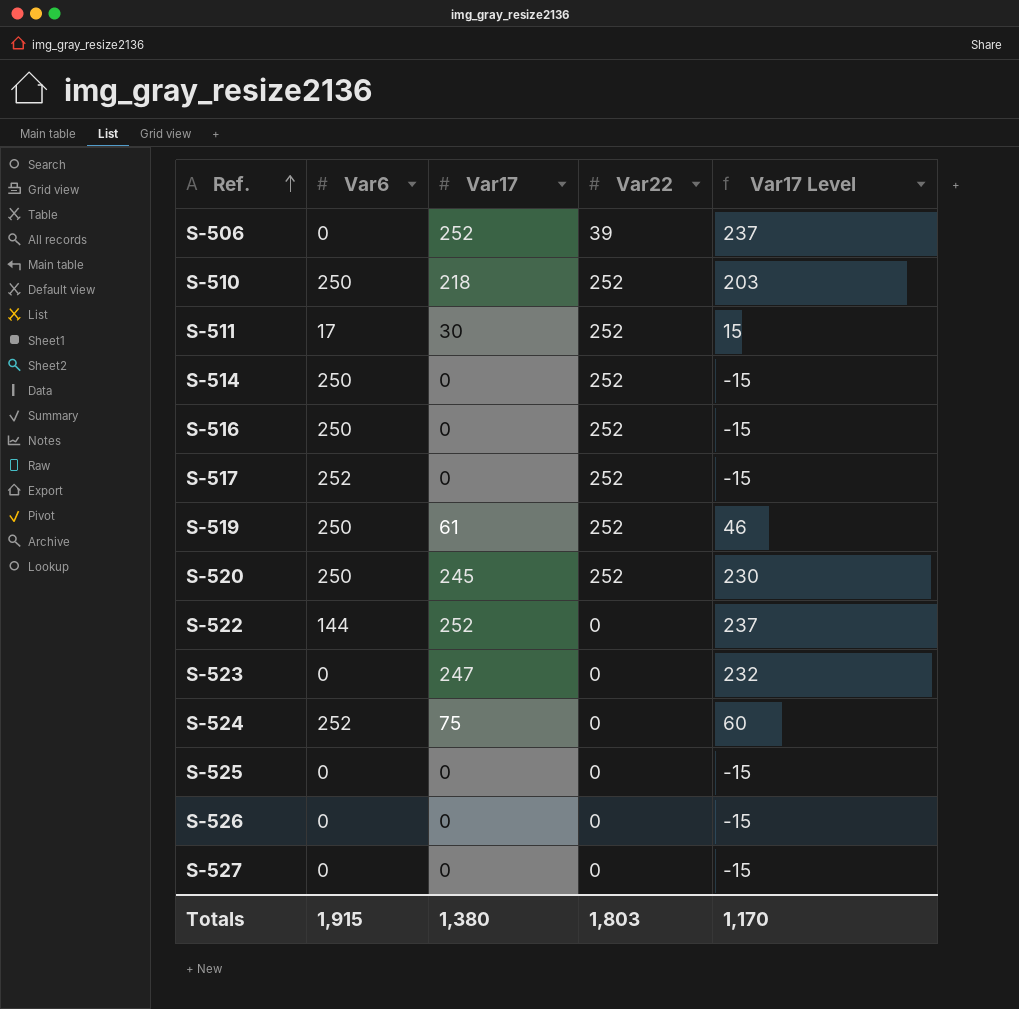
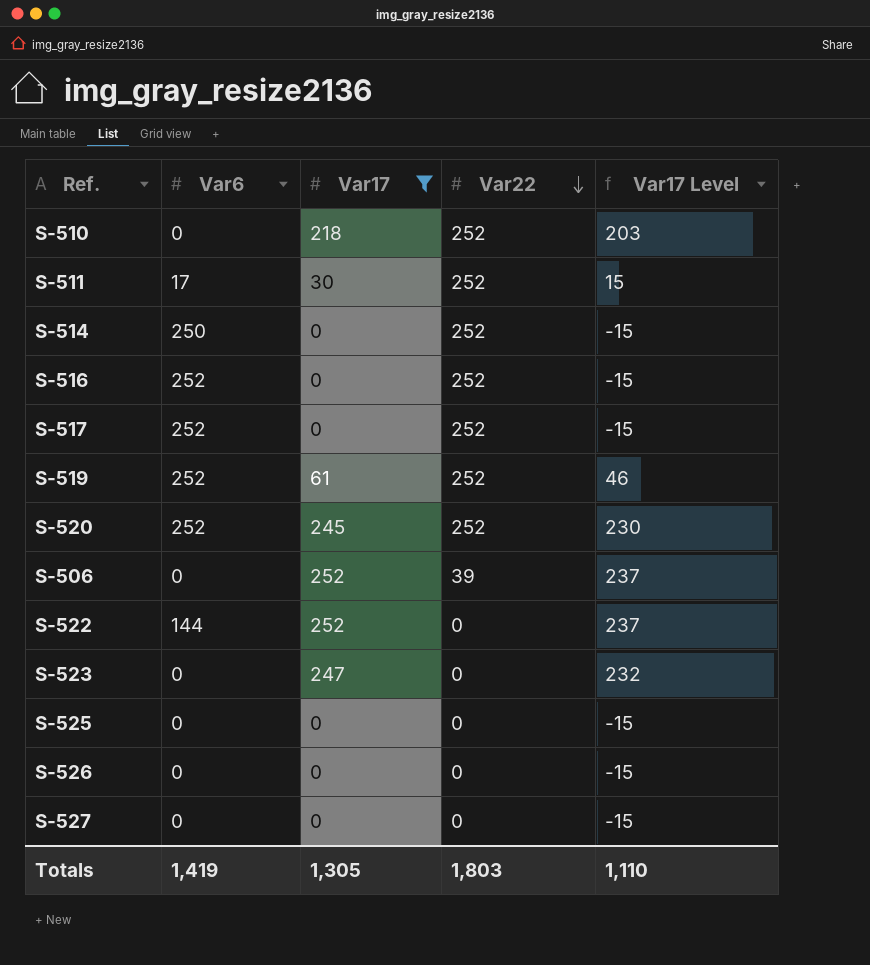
filter: none -> Var17 != 75
row order: Ref. ascending -> Var22 descending
S-510 | Var6: 250 -> 0
S-516 | Var6: 250 -> 252
S-519 | Var6: 250 -> 252
S-520 | Var6: 250 -> 252
Totals | Var6: 1,915 -> 1,419
Totals | Var17: 1,380 -> 1,305
Totals | Var17 Level: 1,170 -> 1,110

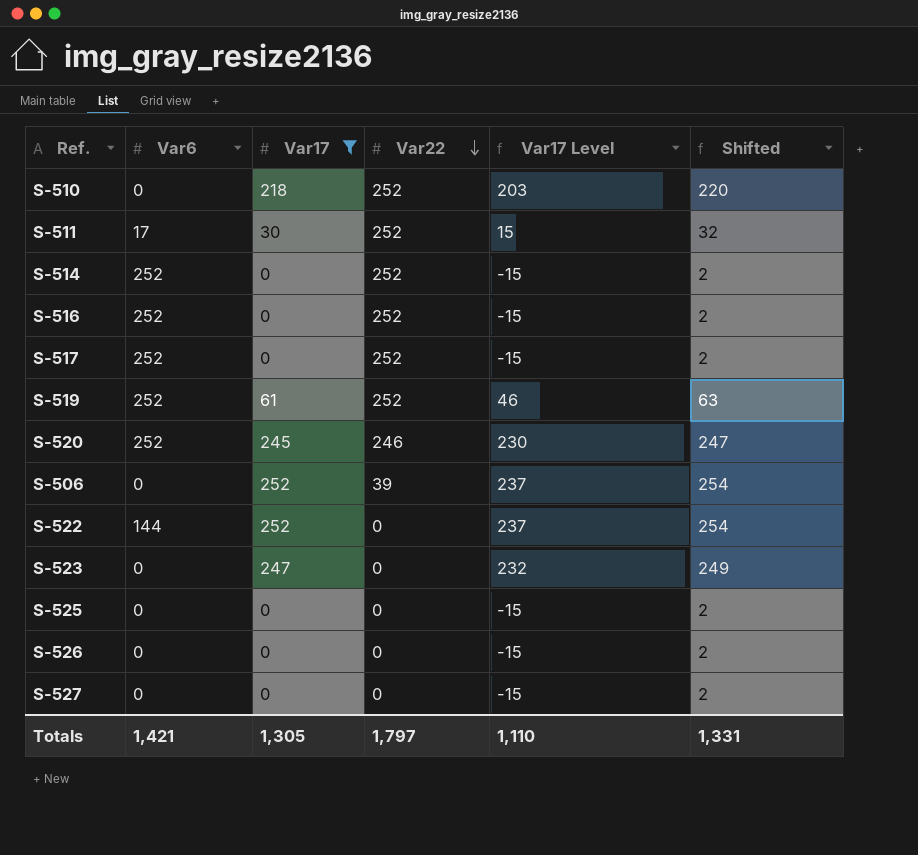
column Shifted | formula: none -> [Var17] + 2
S-514 | Var6: 250 -> 252
S-520 | Var22: 252 -> 246
Totals | Var6: 1,419 -> 1,421
Totals | Var22: 1,803 -> 1,797

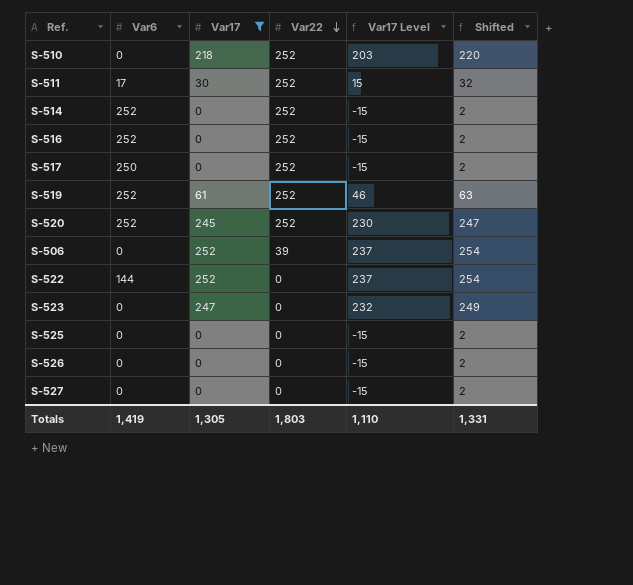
S-517 | Var6: 252 -> 250
S-520 | Var22: 246 -> 252
Totals | Var6: 1,421 -> 1,419
Totals | Var22: 1,797 -> 1,803

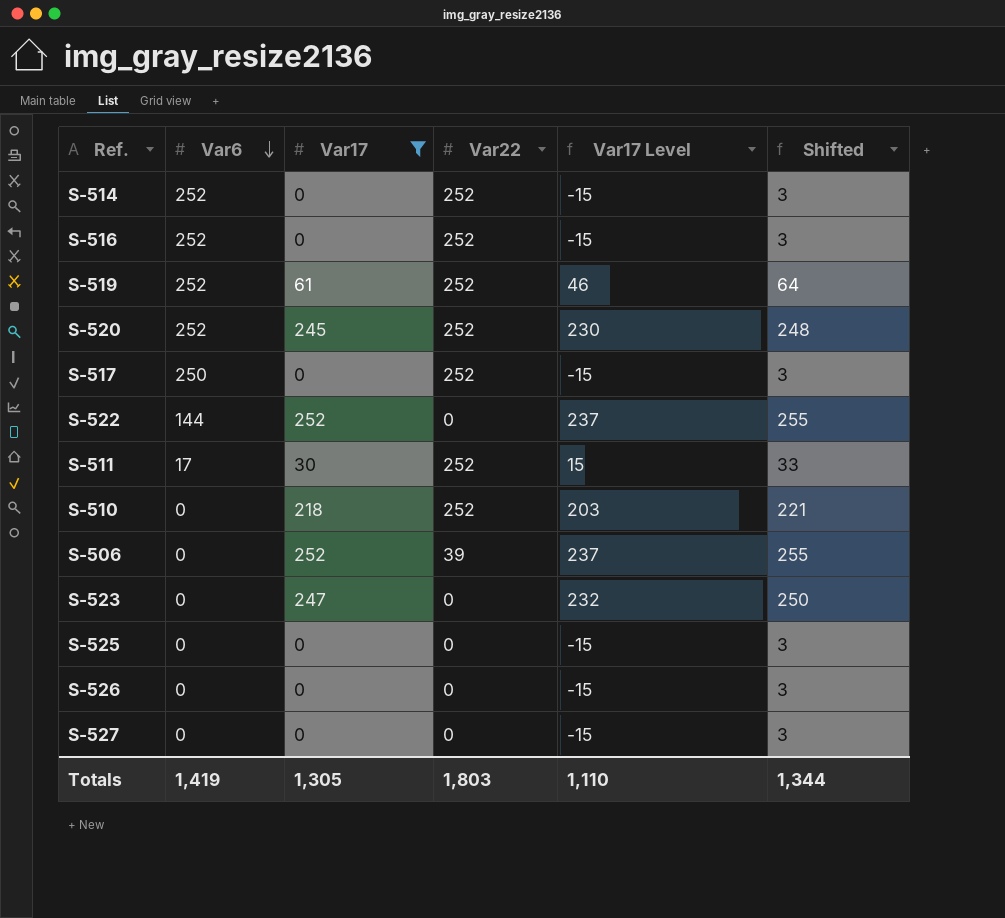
row order: Var22 descending -> Var6 descending
column Shifted | formula: [Var17] + 2 -> [Var17] + 3
Totals | Shifted: 1,331 -> 1,344

